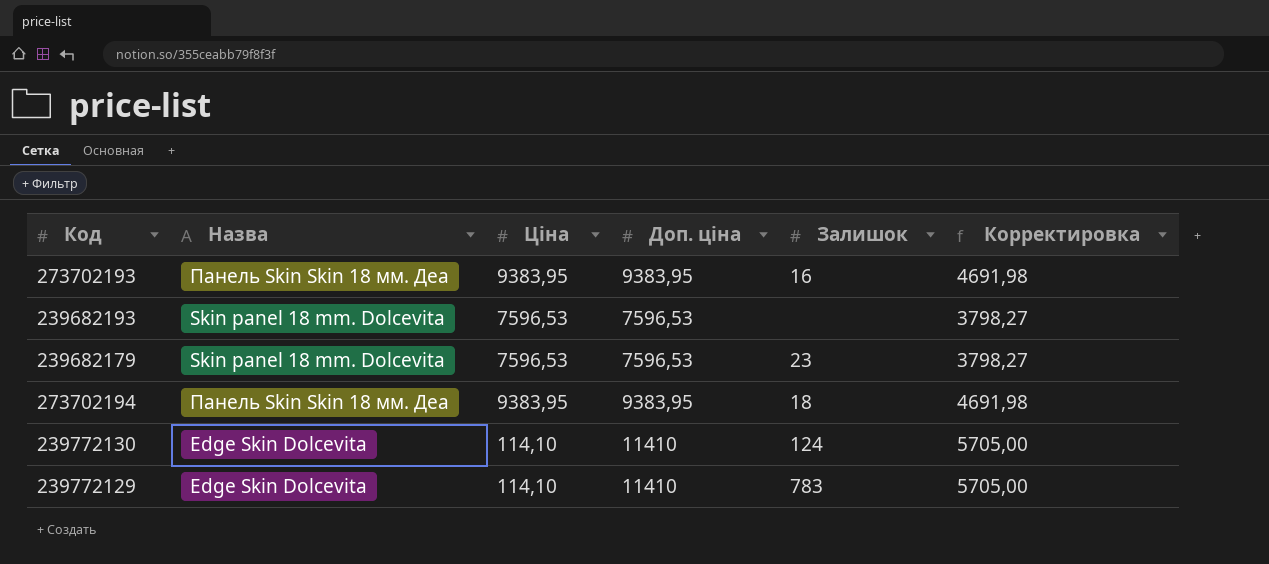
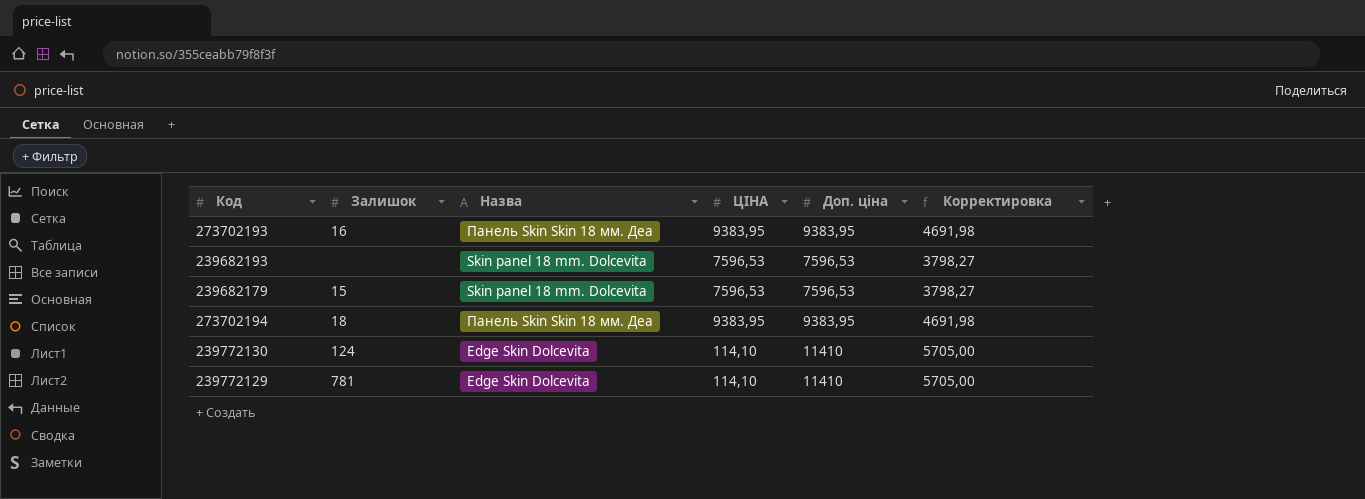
column Залишок | position: 5 -> 2
column name: Ціна -> ЦІНА
239682179 | Залишок: 23 -> 15
239772129 | Залишок: 783 -> 781

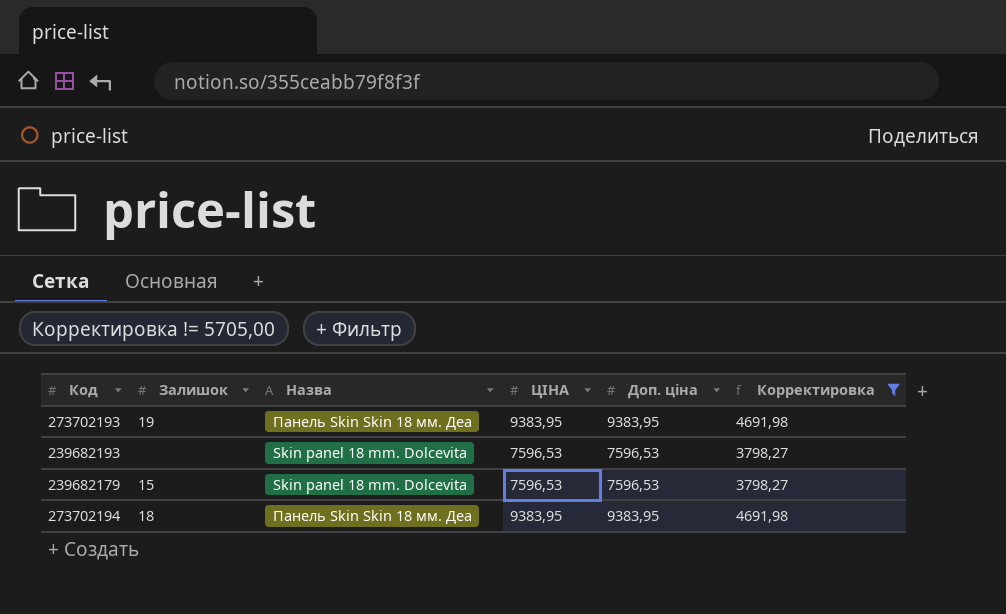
filter: none -> Корректировка != 5705,00
273702193 | Залишок: 16 -> 19

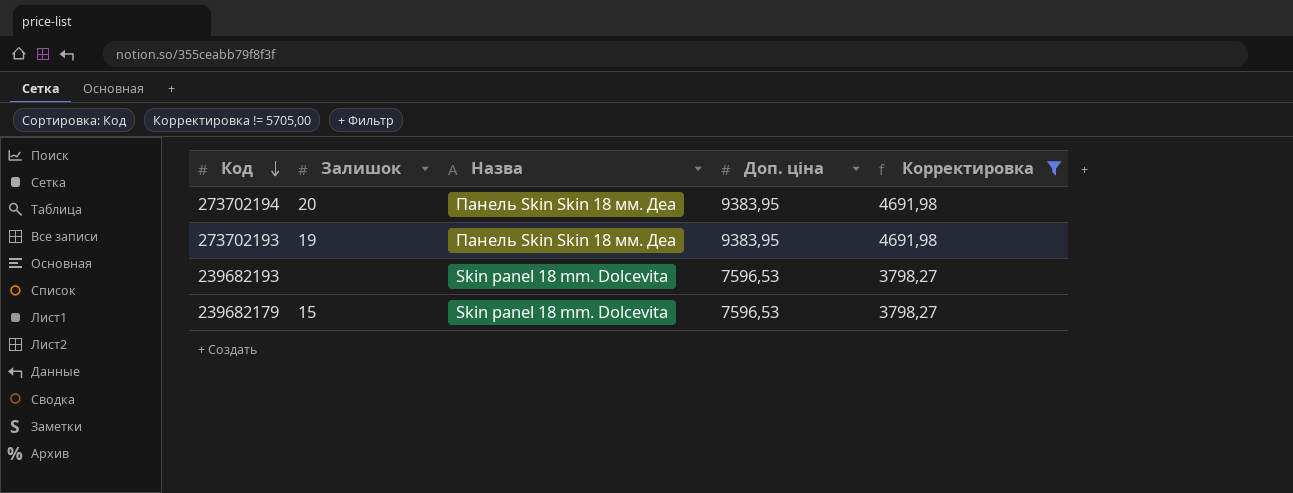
row order: none -> Код descending
column ЦІНА | position: 4 -> none
273702194 | Залишок: 18 -> 20

